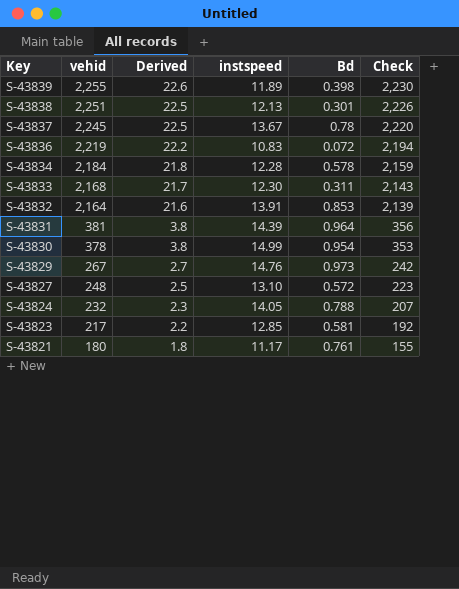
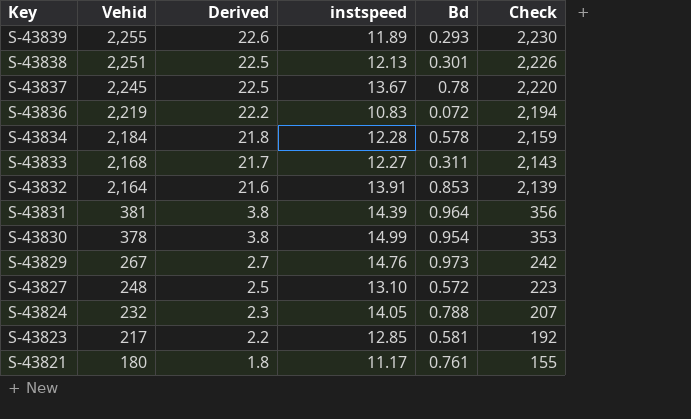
column name: vehid -> Vehid
S-43839 | Bd: 0.398 -> 0.293
S-43833 | instspeed: 12.30 -> 12.27

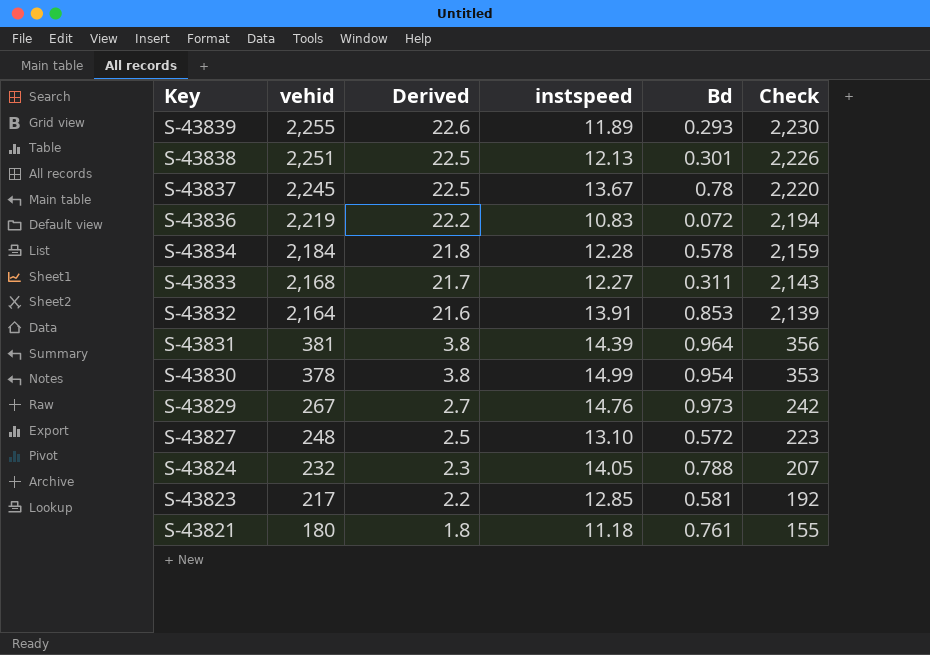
column name: Vehid -> vehid
S-43821 | instspeed: 11.17 -> 11.18

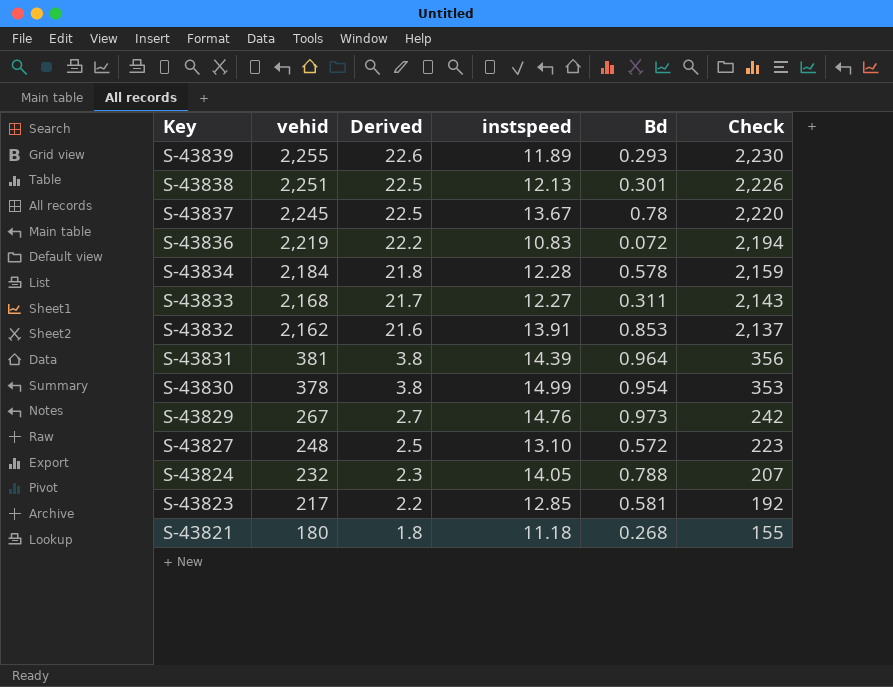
S-43832 | vehid: 2,164 -> 2,162
S-43832 | Check: 2,139 -> 2,137
S-43821 | Bd: 0.761 -> 0.268

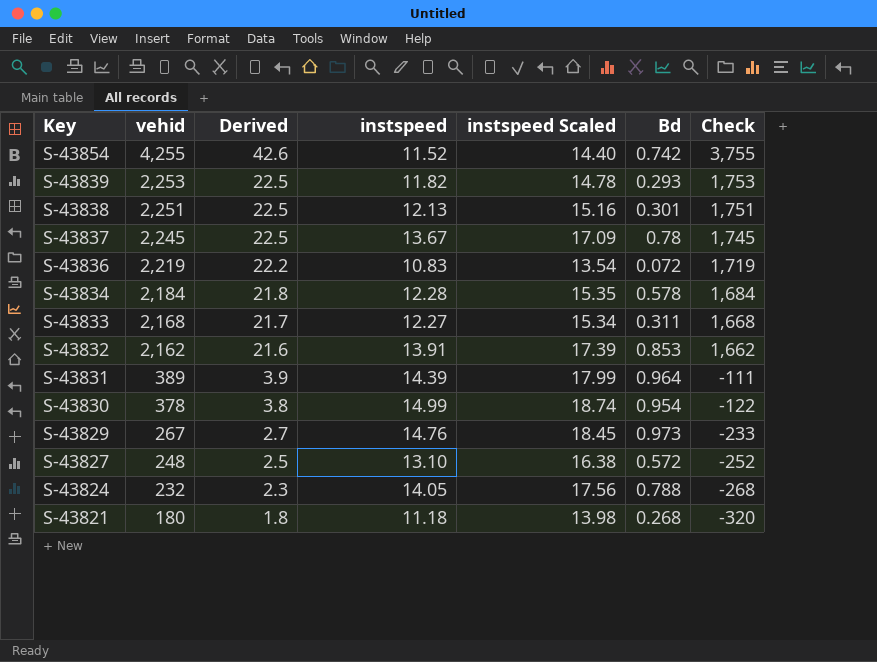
column instspeed Scaled | formula: none -> [instspeed] * 1.25
column Check | formula: [vehid] - 25 -> [vehid] - 500
row S-43823: 217 | 2.2 | 12.85 | 0.581 | 192 -> none
row S-43854: none -> 4,255 | 42.6 | 11.52 | 14.40 | 0.742 | 3,755
S-43839 | vehid: 2,255 -> 2,253
S-43839 | Derived: 22.6 -> 22.5
S-43839 | instspeed: 11.89 -> 11.82
S-43831 | vehid: 381 -> 389
S-43831 | Derived: 3.8 -> 3.9

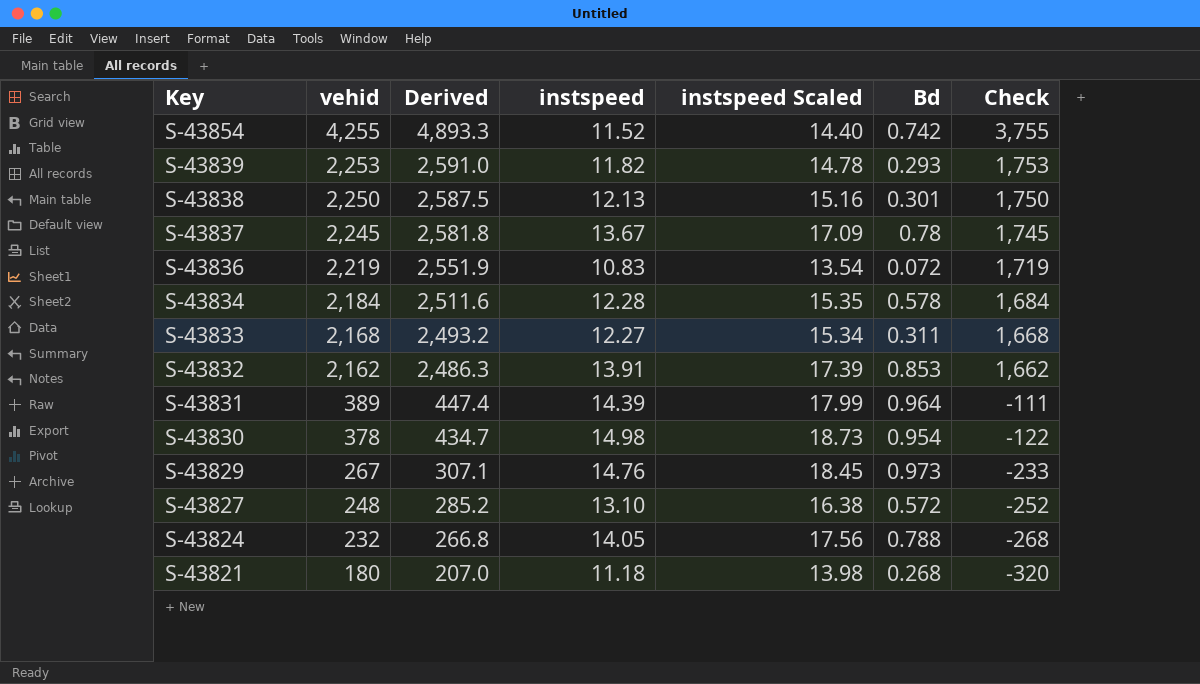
column Derived | formula: [vehid] * 0.01 -> [vehid] * 1.15
S-43838 | vehid: 2,251 -> 2,250
S-43838 | Check: 1,751 -> 1,750
S-43830 | instspeed: 14.99 -> 14.98
S-43830 | instspeed Scaled: 18.74 -> 18.73

